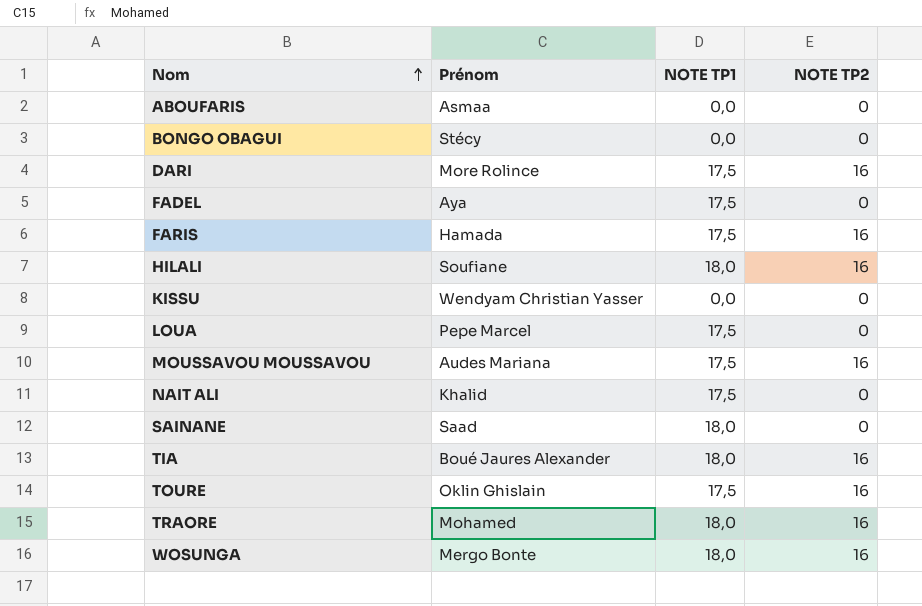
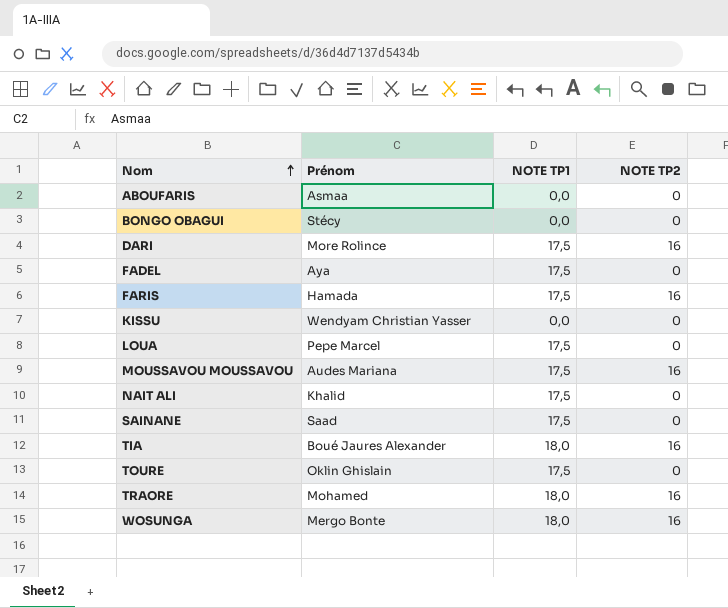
row HILALI: Soufiane | 18,0 | 16 -> none
SAINANE | NOTE TP1: 18,0 -> 17,5
TOURE | NOTE TP2: 16 -> 0

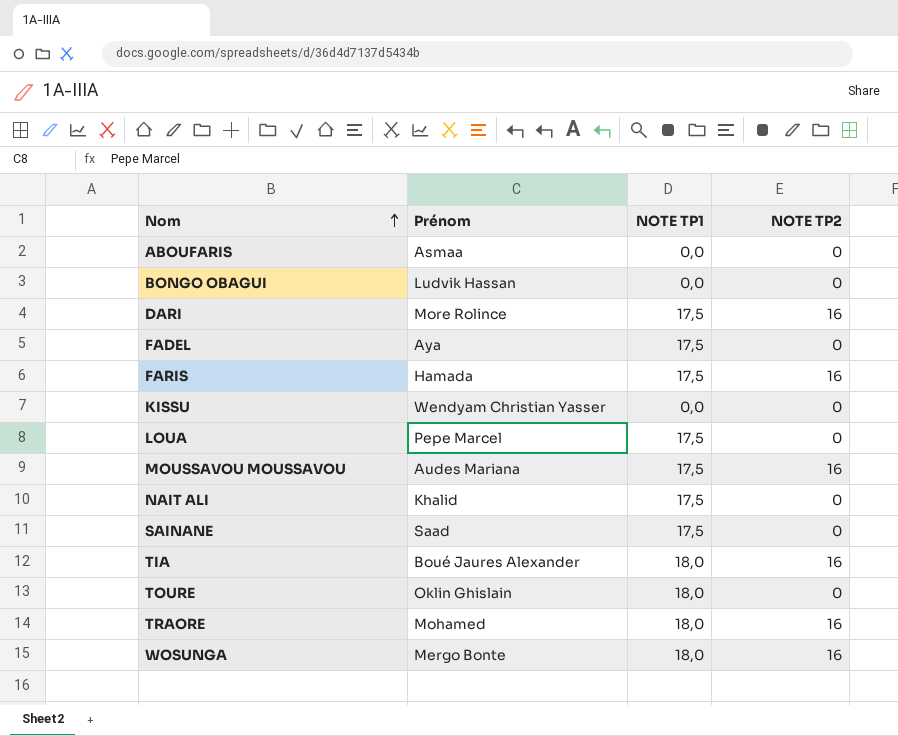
BONGO OBAGUI | Prénom: Stécy -> Ludvik Hassan
TOURE | NOTE TP1: 17,5 -> 18,0

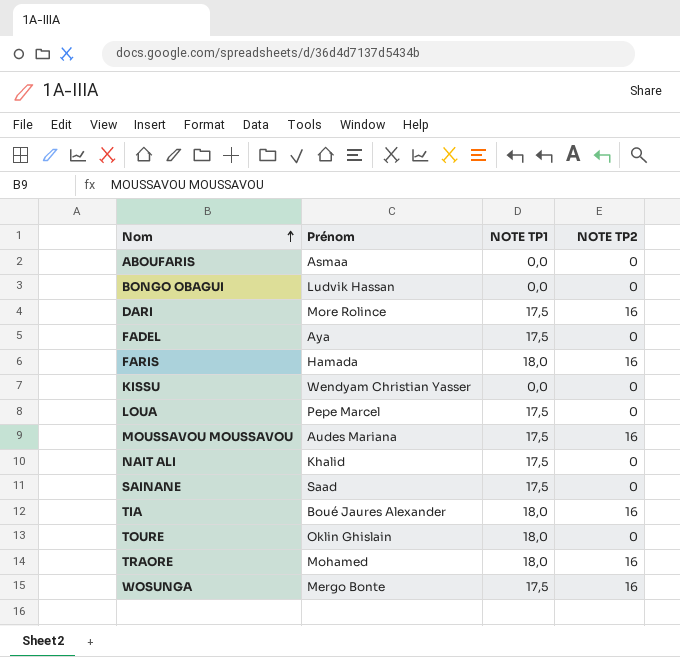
FARIS | NOTE TP1: 17,5 -> 18,0
WOSUNGA | NOTE TP1: 18,0 -> 17,5

